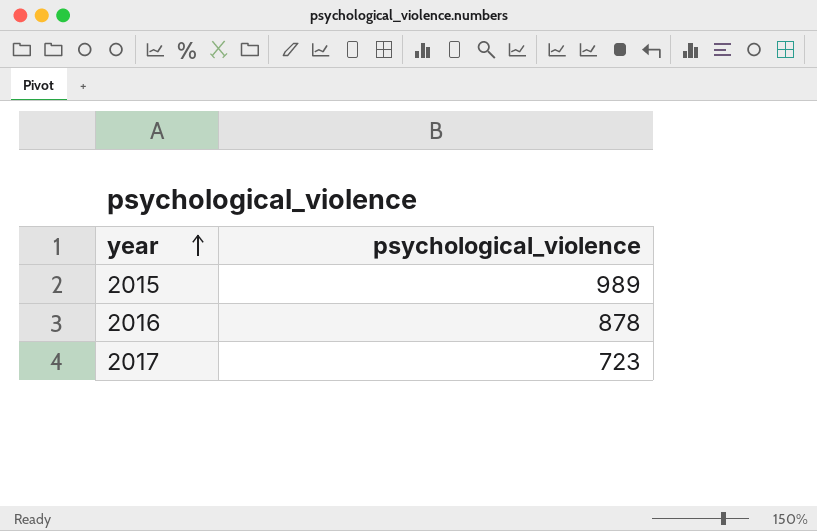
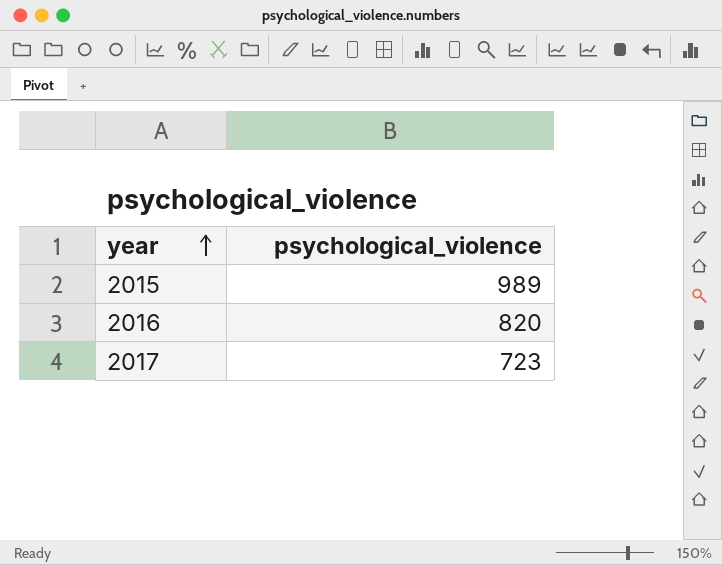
2016 | psychological_violence: 878 -> 820

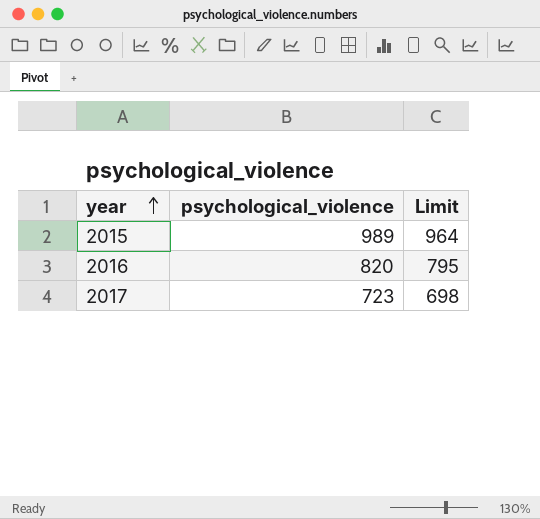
column Limit | formula: none -> [psychological_violence] - 25

